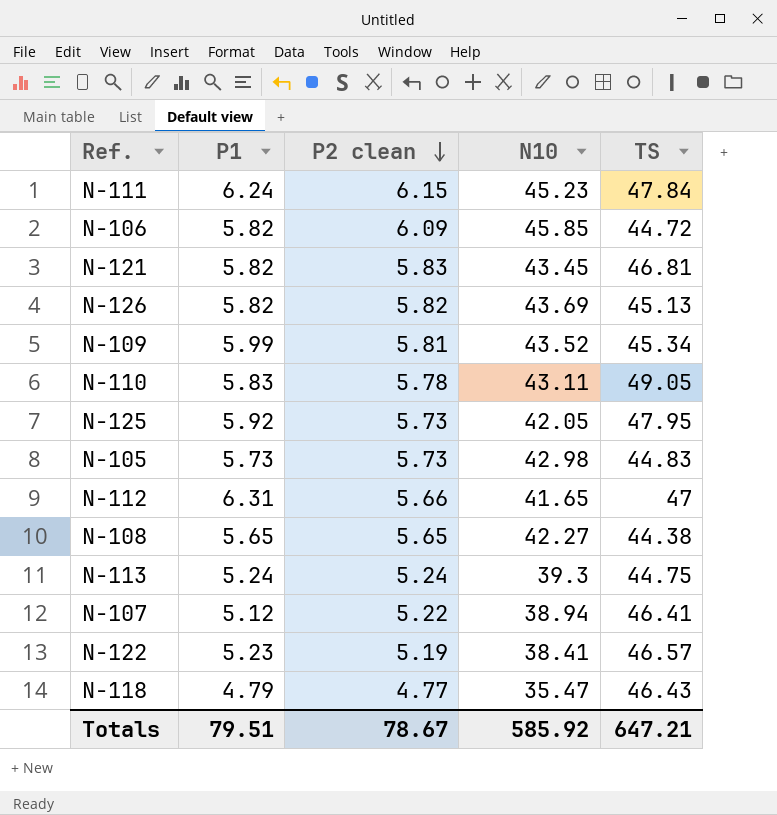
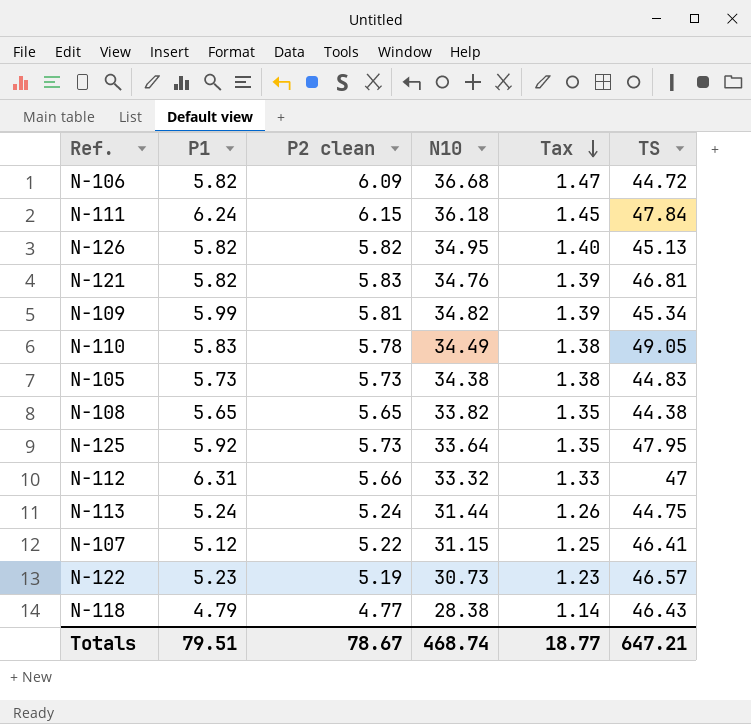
row order: P2 clean descending -> Tax descending
column Tax | formula: none -> [N10] * 0.04
N-106 | N10: 45.85 -> 36.68
N-111 | N10: 45.23 -> 36.18
N-126 | N10: 43.69 -> 34.95
N-121 | N10: 43.45 -> 34.76
N-109 | N10: 43.52 -> 34.82
N-110 | N10: 43.11 -> 34.49
N-105 | N10: 42.98 -> 34.38
N-108 | N10: 42.27 -> 33.82
N-125 | N10: 42.05 -> 33.64
N-112 | N10: 41.65 -> 33.32
N-113 | N10: 39.3 -> 31.44
N-107 | N10: 38.94 -> 31.15
N-122 | N10: 38.41 -> 30.73
N-118 | N10: 35.47 -> 28.38
Totals | N10: 585.92 -> 468.74

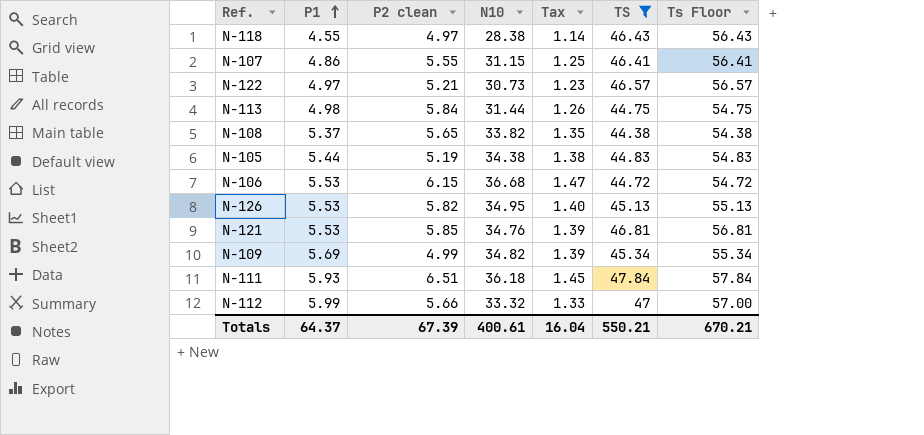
filter: none -> TS <= 47.84
row order: Tax descending -> P1 ascending
column Ts Floor | formula: none -> [TS] + 10
N-118 | P1: 4.79 -> 4.55
N-118 | P2 clean: 4.77 -> 4.97
N-107 | P1: 5.12 -> 4.86
N-107 | P2 clean: 5.22 -> 5.55
N-122 | P1: 5.23 -> 4.97
N-122 | P2 clean: 5.19 -> 5.21
N-113 | P1: 5.24 -> 4.98
N-113 | P2 clean: 5.24 -> 5.84
N-108 | P1: 5.65 -> 5.37
N-105 | P1: 5.73 -> 5.44
N-105 | P2 clean: 5.73 -> 5.19
N-106 | P1: 5.82 -> 5.53
N-106 | P2 clean: 6.09 -> 6.15
N-126 | P1: 5.82 -> 5.53
N-121 | P1: 5.82 -> 5.53
N-121 | P2 clean: 5.83 -> 5.85
N-109 | P1: 5.99 -> 5.69
N-109 | P2 clean: 5.81 -> 4.99
N-111 | P1: 6.24 -> 5.93
N-111 | P2 clean: 6.15 -> 6.51
N-112 | P1: 6.31 -> 5.99
Totals | P1: 79.51 -> 64.37
Totals | P2 clean: 78.67 -> 67.39
Totals | N10: 468.74 -> 400.61
Totals | Tax: 18.77 -> 16.04
Totals | TS: 647.21 -> 550.21

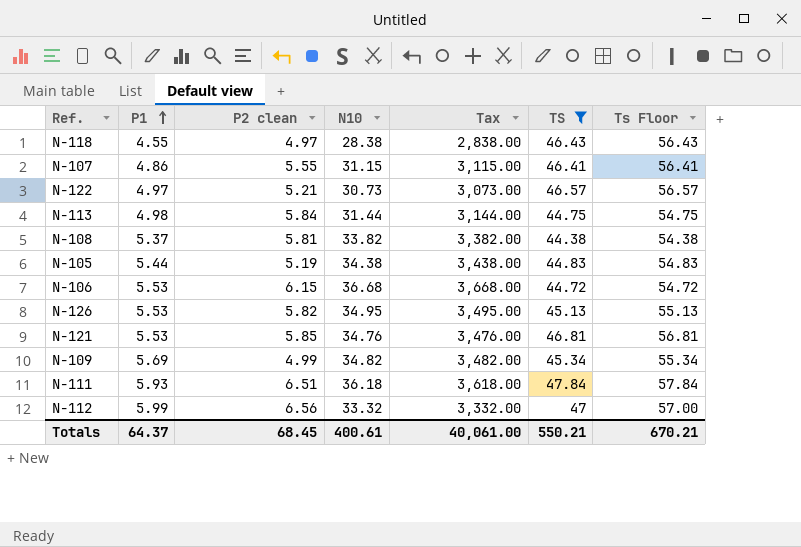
column Tax | formula: [N10] * 0.04 -> [N10] * 100
N-108 | P2 clean: 5.65 -> 5.81
N-112 | P2 clean: 5.66 -> 6.56
Totals | P2 clean: 67.39 -> 68.45
Totals | Tax: 16.04 -> 40,061.00

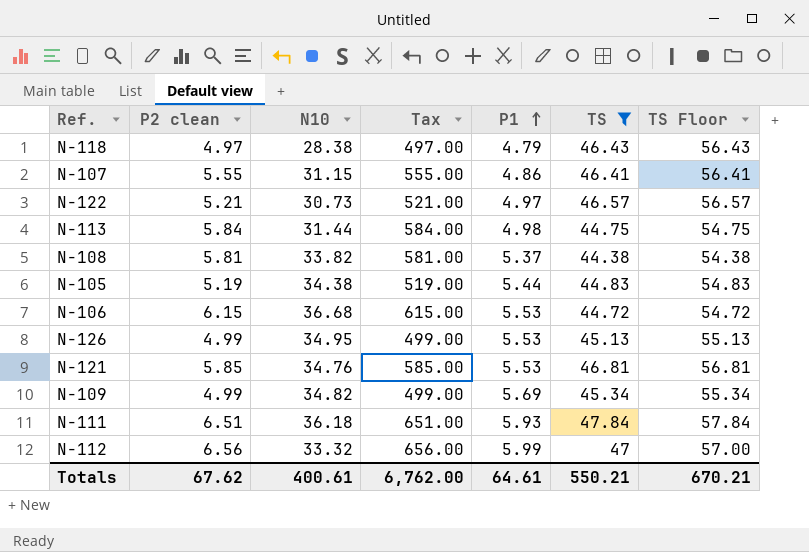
column Tax | formula: [N10] * 100 -> [P2 clean] * 100
column P1 | position: 2 -> 5
column name: Ts Floor -> TS Floor
N-118 | P1: 4.55 -> 4.79
N-126 | P2 clean: 5.82 -> 4.99
Totals | P2 clean: 68.45 -> 67.62
Totals | Tax: 40,061.00 -> 6,762.00
Totals | P1: 64.37 -> 64.61

